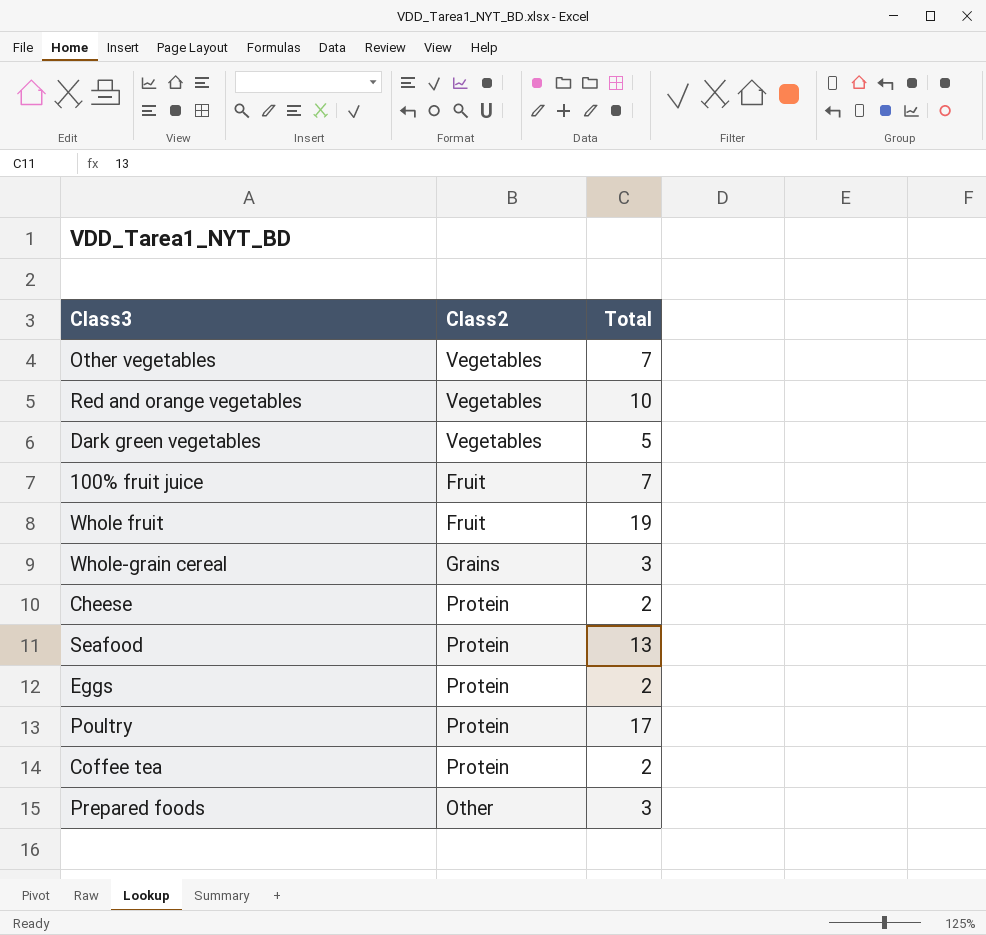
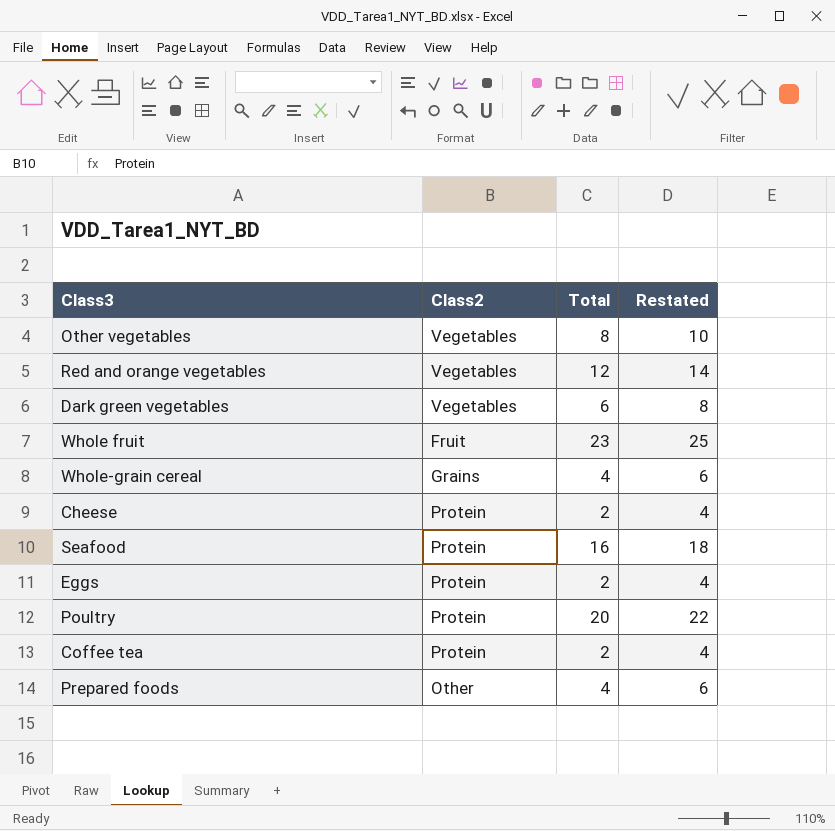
column Restated | formula: none -> [Total] + 2
row 100% fruit juice: Fruit | 7 -> none
Other vegetables | Total: 7 -> 8
Red and orange vegetables | Total: 10 -> 12
Dark green vegetables | Total: 5 -> 6
Whole fruit | Total: 19 -> 23
Whole-grain cereal | Total: 3 -> 4
Seafood | Total: 13 -> 16
Poultry | Total: 17 -> 20
Prepared foods | Total: 3 -> 4

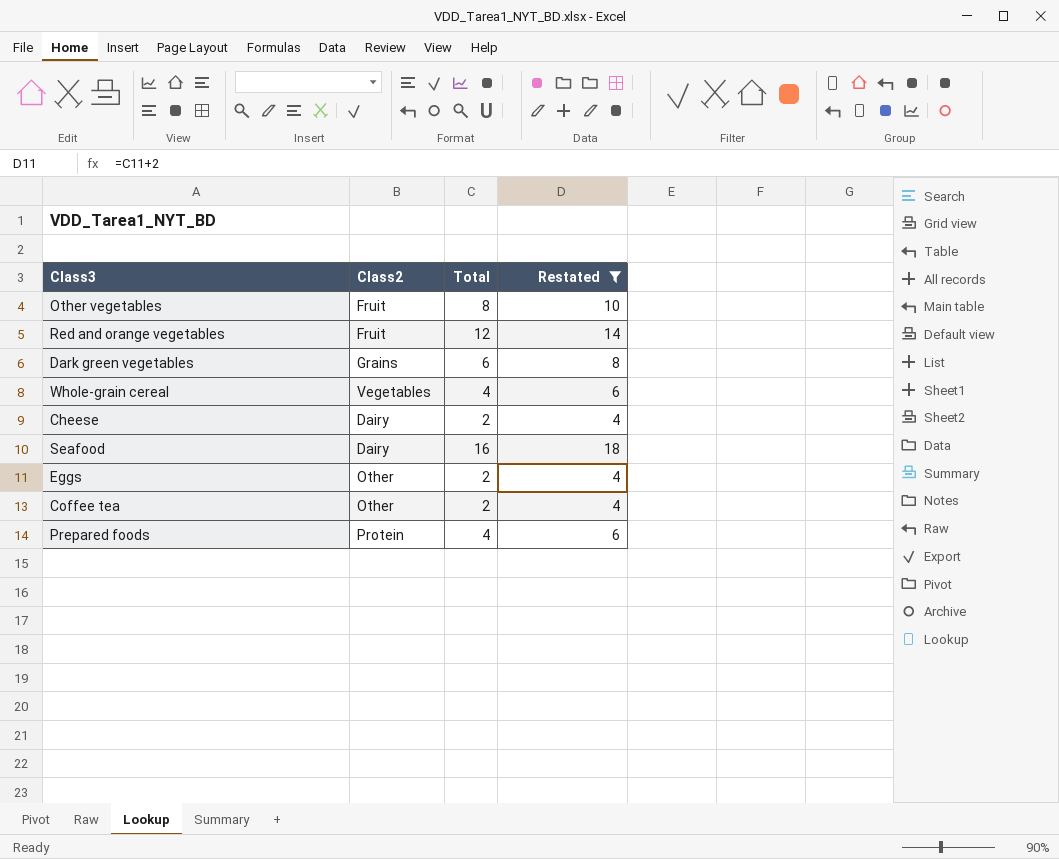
filter: none -> Restated <= 18
Other vegetables | Class2: Vegetables -> Fruit
Red and orange vegetables | Class2: Vegetables -> Fruit
Dark green vegetables | Class2: Vegetables -> Grains
Whole-grain cereal | Class2: Grains -> Vegetables
Cheese | Class2: Protein -> Dairy
Seafood | Class2: Protein -> Dairy
Eggs | Class2: Protein -> Other
Coffee tea | Class2: Protein -> Other
Prepared foods | Class2: Other -> Protein

